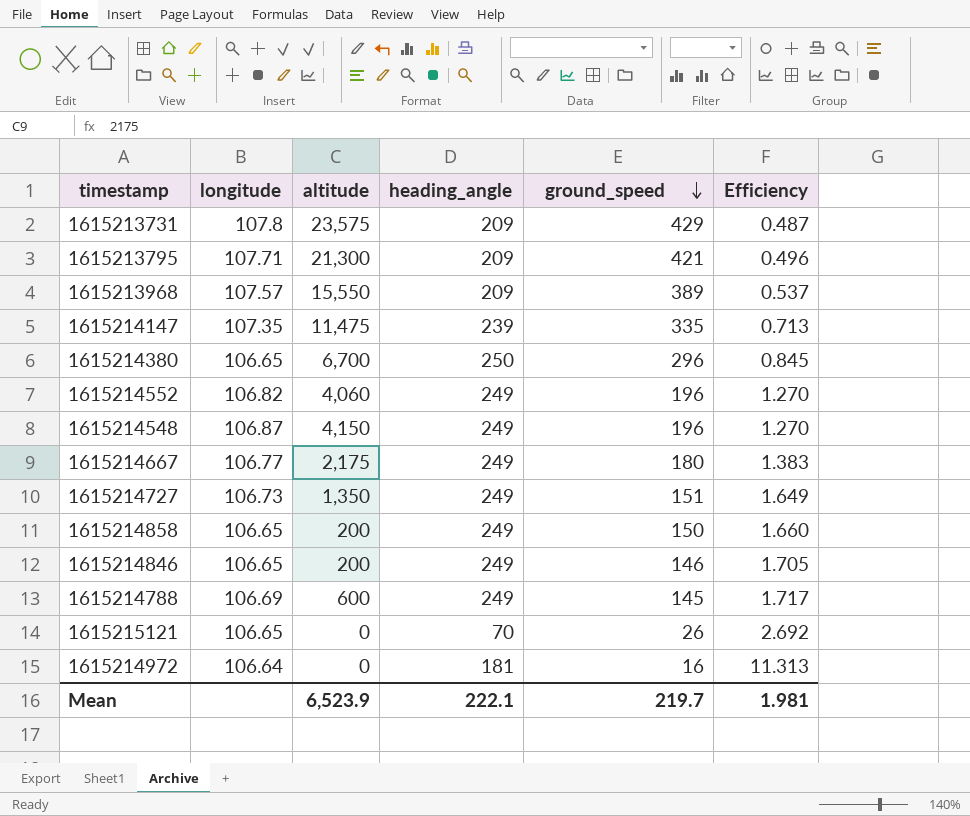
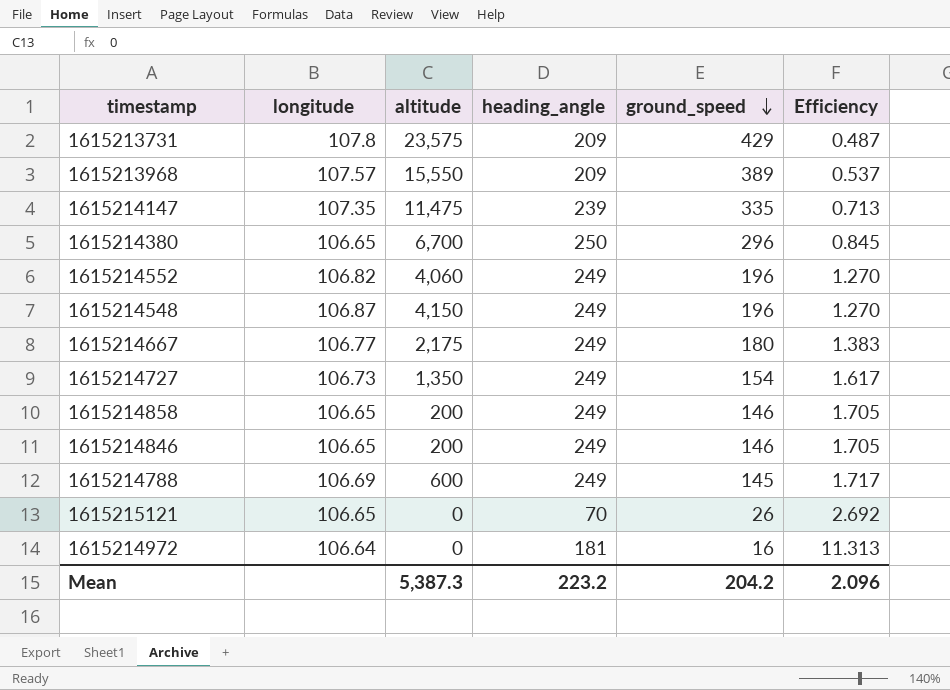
row 1615213795: 107.71 | 21,300 | 209 | 421 | 0.496 -> none
1615214727 | ground_speed: 151 -> 154
1615214727 | Efficiency: 1.649 -> 1.617
1615214858 | ground_speed: 150 -> 146
1615214858 | Efficiency: 1.660 -> 1.705
Mean | altitude: 6,523.9 -> 5,387.3
Mean | heading_angle: 222.1 -> 223.2
Mean | ground_speed: 219.7 -> 204.2
Mean | Efficiency: 1.981 -> 2.096

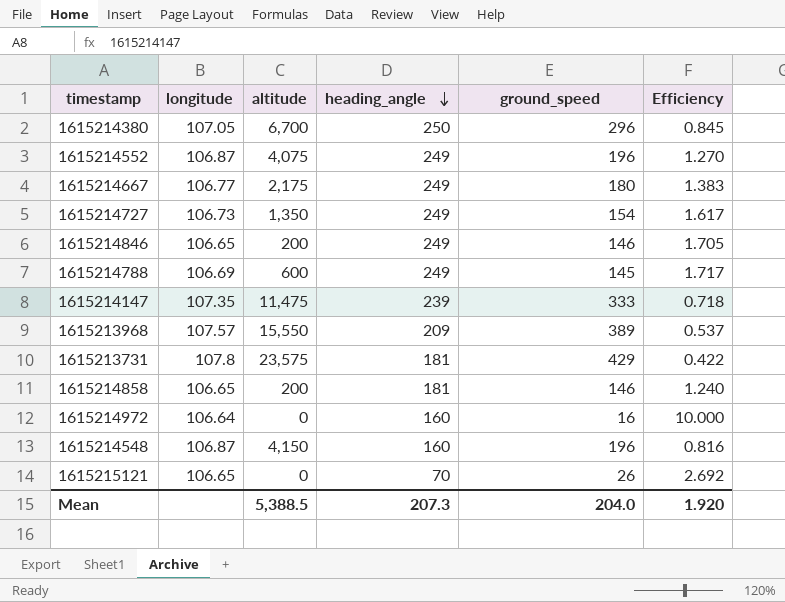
row order: ground_speed descending -> heading_angle descending
1615214380 | longitude: 106.65 -> 107.05
1615214552 | longitude: 106.82 -> 106.87
1615214552 | altitude: 4,060 -> 4,075
1615214147 | ground_speed: 335 -> 333
1615214147 | Efficiency: 0.713 -> 0.718
1615213731 | heading_angle: 209 -> 181
1615213731 | Efficiency: 0.487 -> 0.422
1615214858 | heading_angle: 249 -> 181
1615214858 | Efficiency: 1.705 -> 1.240
1615214972 | heading_angle: 181 -> 160
1615214972 | Efficiency: 11.313 -> 10.000
1615214548 | heading_angle: 249 -> 160
1615214548 | Efficiency: 1.270 -> 0.816
Mean | altitude: 5,387.3 -> 5,388.5
Mean | heading_angle: 223.2 -> 207.3
Mean | ground_speed: 204.2 -> 204.0
Mean | Efficiency: 2.096 -> 1.920

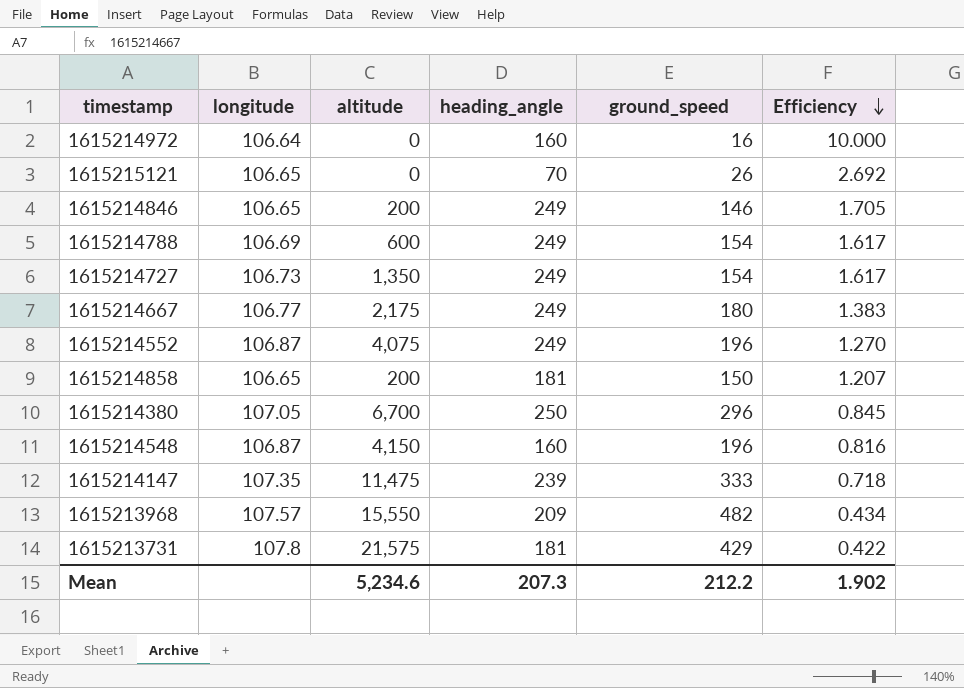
row order: heading_angle descending -> Efficiency descending
1615214788 | ground_speed: 145 -> 154
1615214788 | Efficiency: 1.717 -> 1.617
1615214858 | ground_speed: 146 -> 150
1615214858 | Efficiency: 1.240 -> 1.207
1615213968 | ground_speed: 389 -> 482
1615213968 | Efficiency: 0.537 -> 0.434
1615213731 | altitude: 23,575 -> 21,575
Mean | altitude: 5,388.5 -> 5,234.6
Mean | ground_speed: 204.0 -> 212.2
Mean | Efficiency: 1.920 -> 1.902

